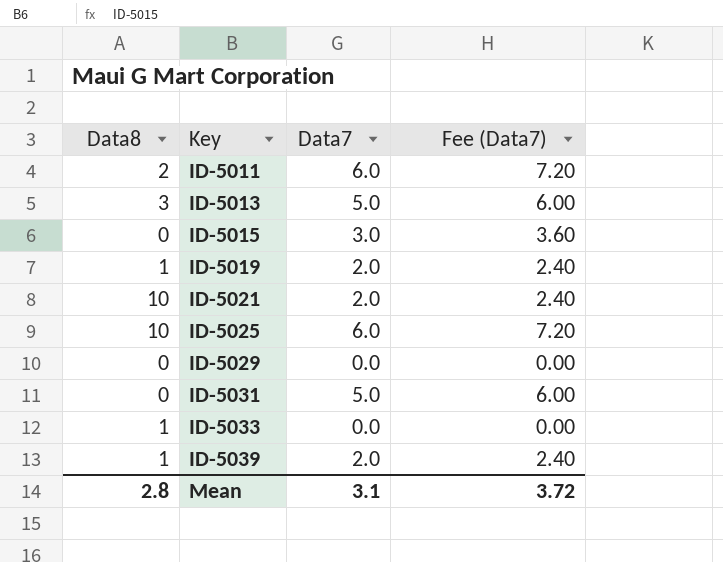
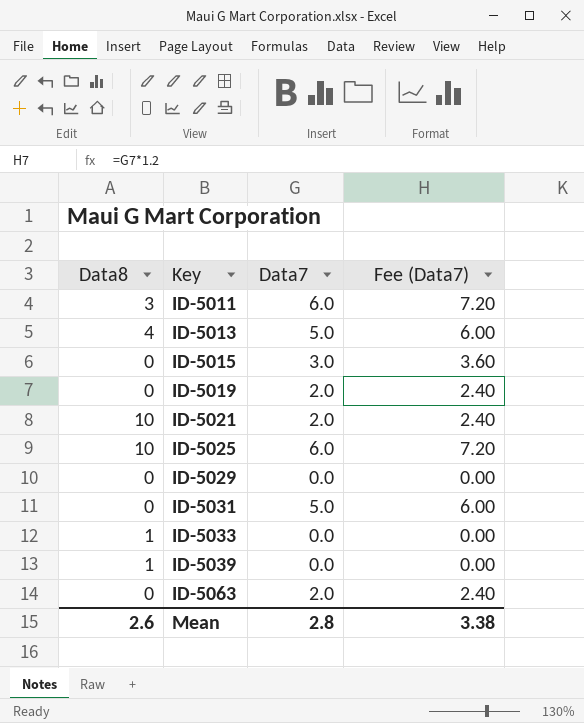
ID-5011 | Data8: 2 -> 3
ID-5013 | Data8: 3 -> 4
ID-5019 | Data8: 1 -> 0
ID-5039 | Data7: 2.0 -> 0.0
ID-5039 | Fee (Data7): 2.40 -> 0.00
row ID-5063: none -> 0 | 2.0 | 2.40
Mean | Data8: 2.8 -> 2.6
Mean | Data7: 3.1 -> 2.8
Mean | Fee (Data7): 3.72 -> 3.38

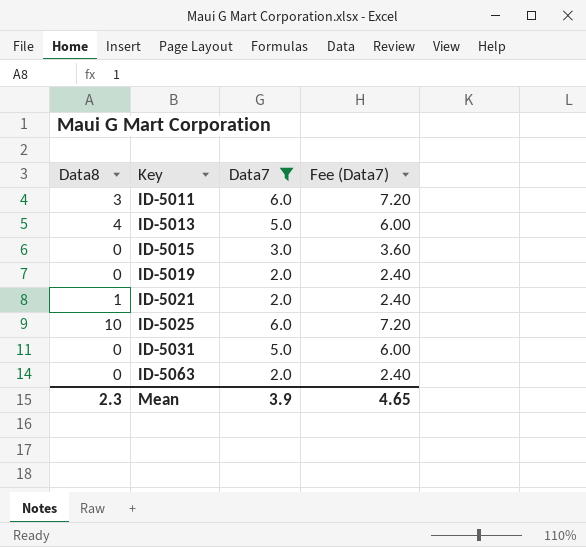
filter: none -> Data7 != 0.0
ID-5021 | Data8: 10 -> 1
Mean | Data8: 2.6 -> 2.3
Mean | Data7: 2.8 -> 3.9
Mean | Fee (Data7): 3.38 -> 4.65

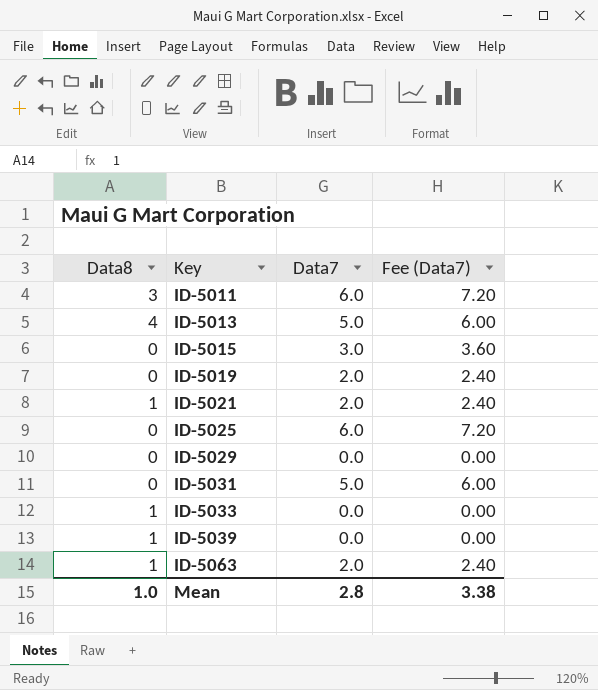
filter: Data7 != 0.0 -> none
ID-5025 | Data8: 10 -> 0
ID-5063 | Data8: 0 -> 1
Mean | Data8: 2.3 -> 1.0
Mean | Data7: 3.9 -> 2.8
Mean | Fee (Data7): 4.65 -> 3.38

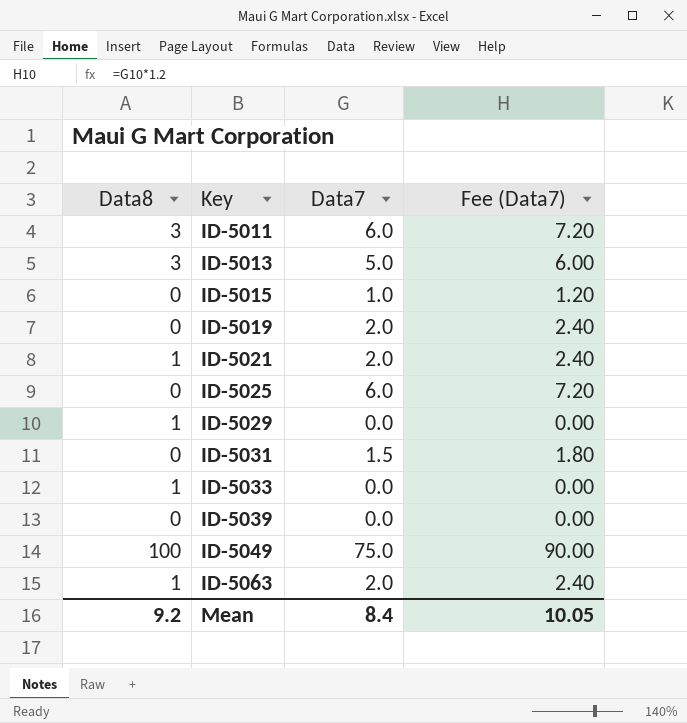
ID-5013 | Data8: 4 -> 3
ID-5015 | Data7: 3.0 -> 1.0
ID-5015 | Fee (Data7): 3.60 -> 1.20
ID-5029 | Data8: 0 -> 1
ID-5031 | Data7: 5.0 -> 1.5
ID-5031 | Fee (Data7): 6.00 -> 1.80
ID-5039 | Data8: 1 -> 0
row ID-5049: none -> 100 | 75.0 | 90.00
Mean | Data8: 1.0 -> 9.2
Mean | Data7: 2.8 -> 8.4
Mean | Fee (Data7): 3.38 -> 10.05

